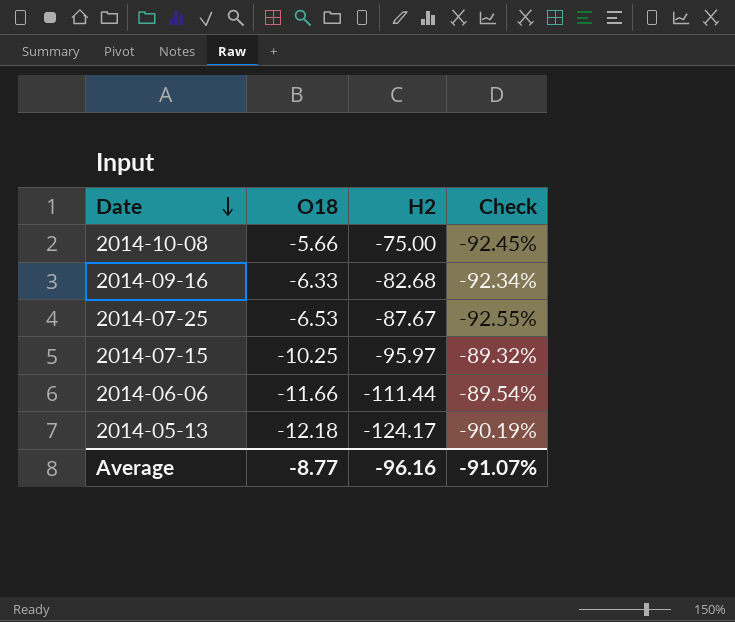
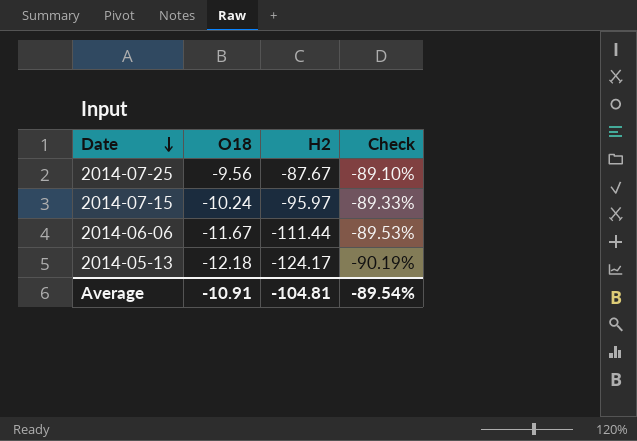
row 2014-10-08: -5.66 | -75.00 | -92.45% -> none
row 2014-09-16: -6.33 | -82.68 | -92.34% -> none
2014-07-25 | O18: -6.53 -> -9.56
2014-07-25 | Check: -92.55% -> -89.10%
2014-07-15 | O18: -10.25 -> -10.24
2014-07-15 | Check: -89.32% -> -89.33%
2014-06-06 | O18: -11.66 -> -11.67
2014-06-06 | Check: -89.54% -> -89.53%
Average | O18: -8.77 -> -10.91
Average | H2: -96.16 -> -104.81
Average | Check: -91.07% -> -89.54%

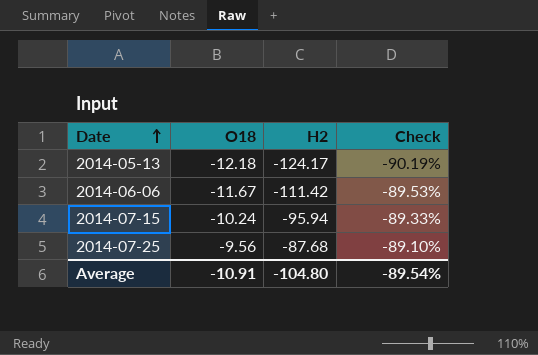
row order: Date descending -> Date ascending
2014-06-06 | H2: -111.44 -> -111.42
2014-07-15 | H2: -95.97 -> -95.94
2014-07-25 | H2: -87.67 -> -87.68
Average | H2: -104.81 -> -104.80

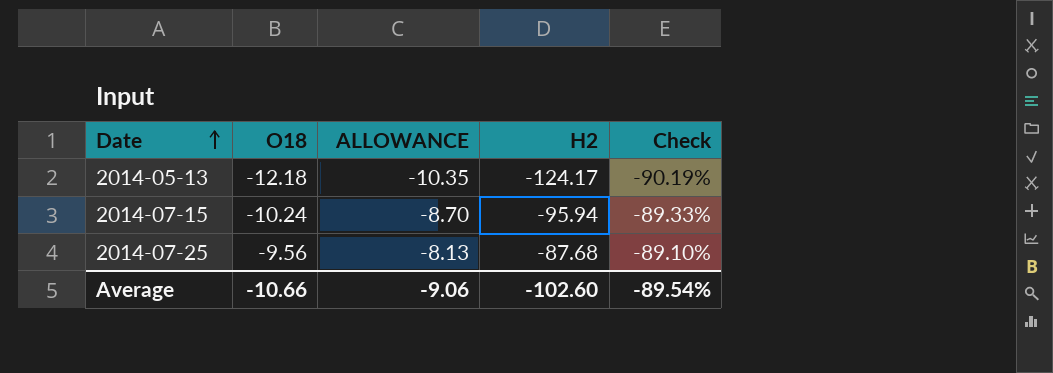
column ALLOWANCE | formula: none -> [O18] * 0.85
row 2014-06-06: -11.67 | -111.42 | -89.53% -> none
Average | O18: -10.91 -> -10.66
Average | H2: -104.80 -> -102.60

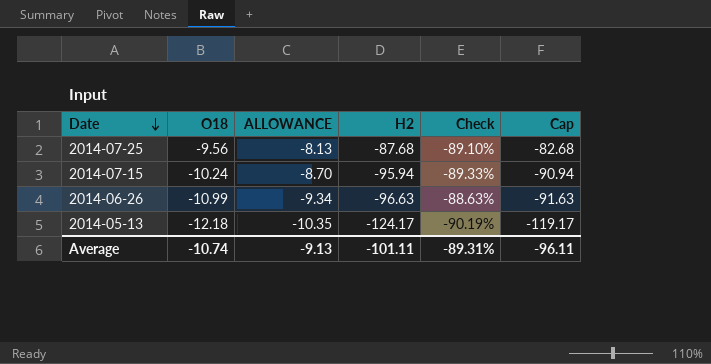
row order: Date ascending -> Date descending
column Cap | formula: none -> [H2] + 5
row 2014-06-26: none -> -10.99 | -9.34 | -96.63 | -88.63% | -91.63
Average | O18: -10.66 -> -10.74
Average | ALLOWANCE: -9.06 -> -9.13
Average | H2: -102.60 -> -101.11
Average | Check: -89.54% -> -89.31%

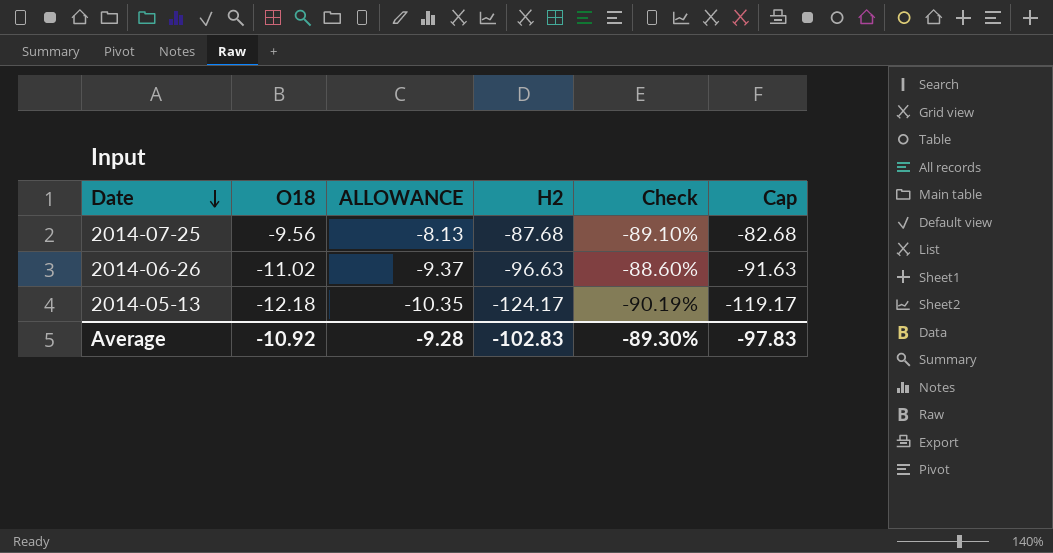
row 2014-07-15: -10.24 | -8.70 | -95.94 | -89.33% | -90.94 -> none
2014-06-26 | O18: -10.99 -> -11.02
2014-06-26 | ALLOWANCE: -9.34 -> -9.37
2014-06-26 | Check: -88.63% -> -88.60%
Average | O18: -10.74 -> -10.92
Average | ALLOWANCE: -9.13 -> -9.28
Average | H2: -101.11 -> -102.83
Average | Check: -89.31% -> -89.30%
Average | Cap: -96.11 -> -97.83

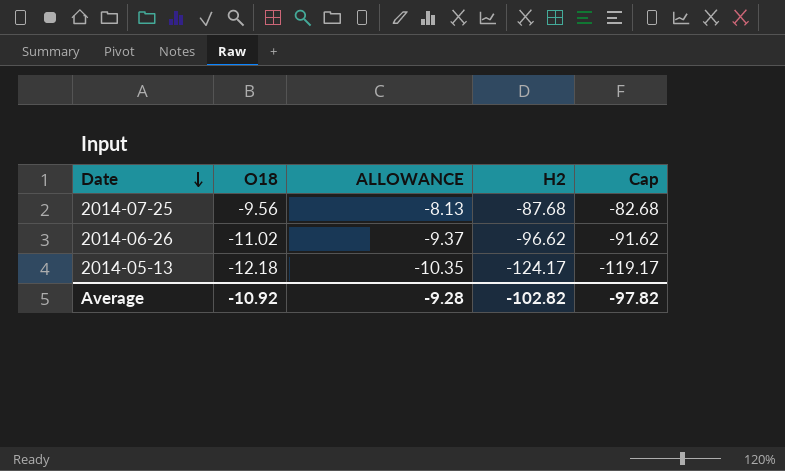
column Check | formula: ([O18] - [H2]) / [H2] -> none
2014-06-26 | H2: -96.63 -> -96.62
2014-06-26 | Cap: -91.63 -> -91.62
Average | H2: -102.83 -> -102.82
Average | Cap: -97.83 -> -97.82

